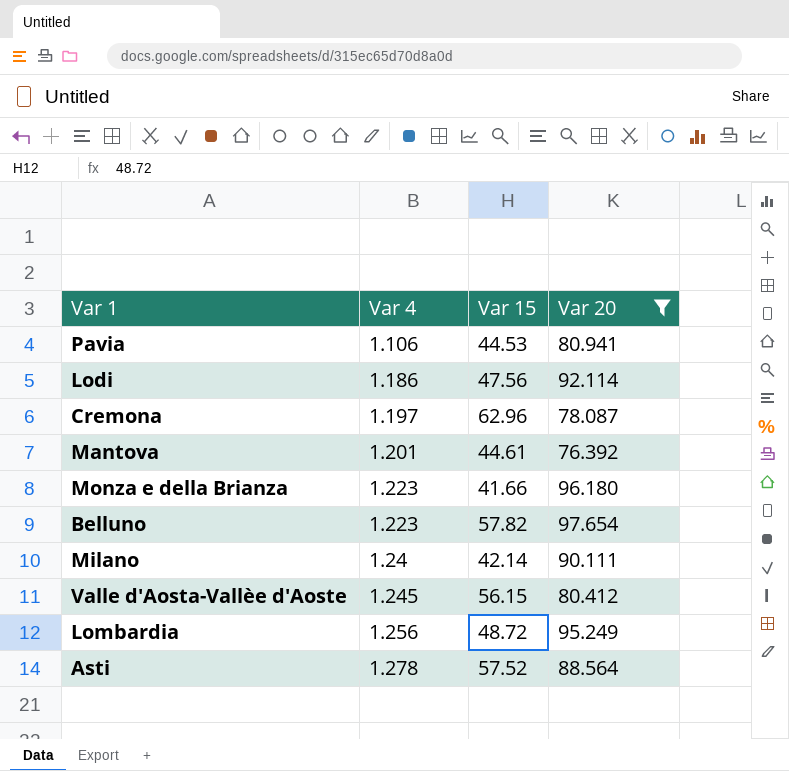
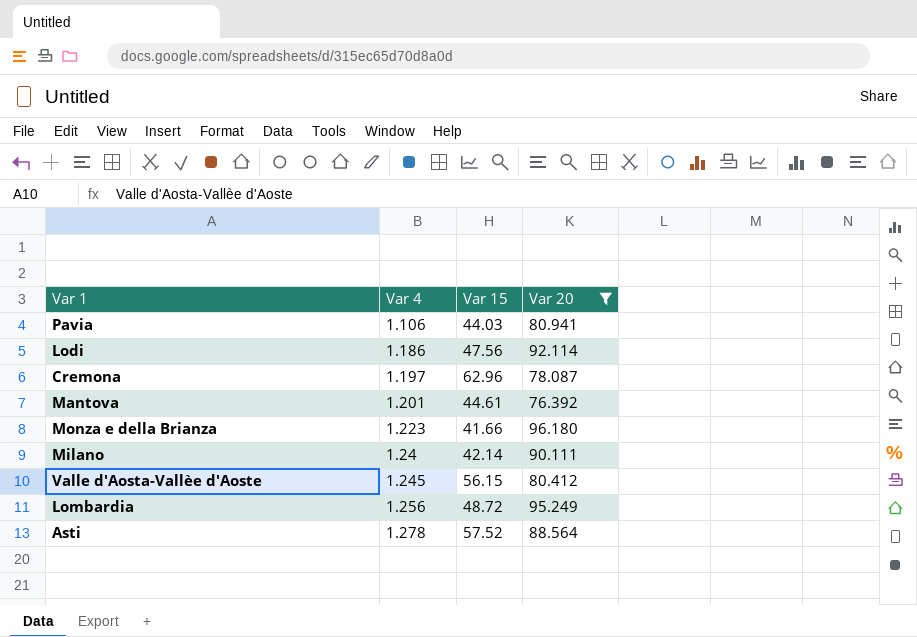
row Belluno: 1.223 | 57.82 | 97.654 -> none
Pavia | Var 15: 44.53 -> 44.03

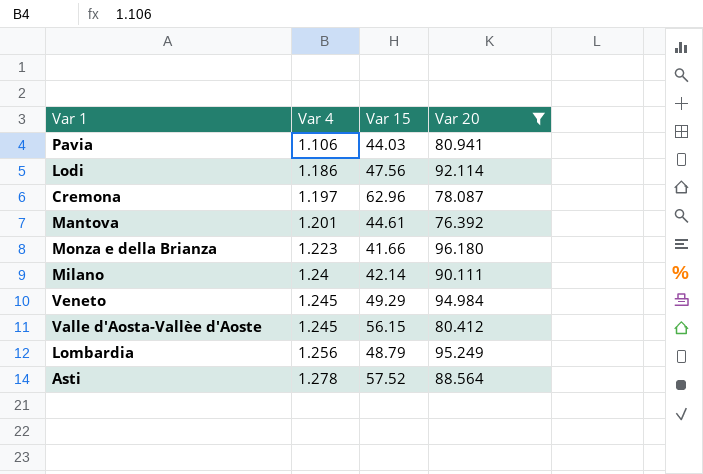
row Veneto: none -> 1.245 | 49.29 | 94.984
Lombardia | Var 15: 48.72 -> 48.79

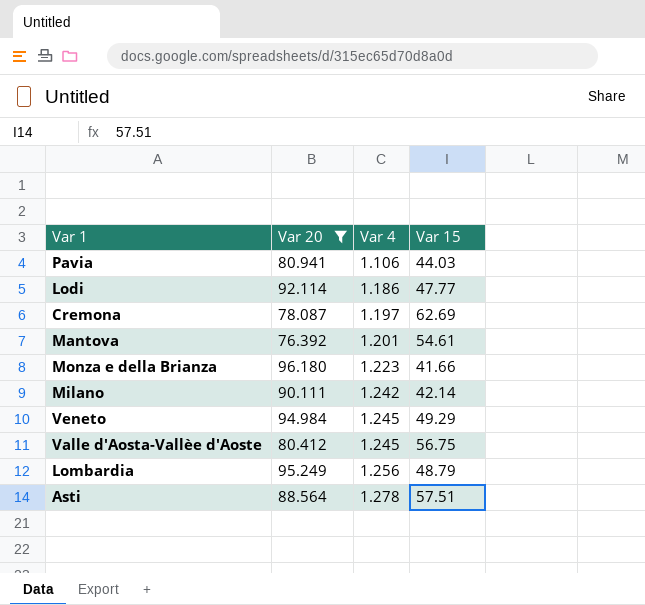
column Var 20 | position: 4 -> 2
Lodi | Var 15: 47.56 -> 47.77
Cremona | Var 15: 62.96 -> 62.69
Mantova | Var 15: 44.61 -> 54.61
Milano | Var 4: 1.24 -> 1.242
Valle d'Aosta-Vallèe d'Aoste | Var 15: 56.15 -> 56.75
Asti | Var 15: 57.52 -> 57.51

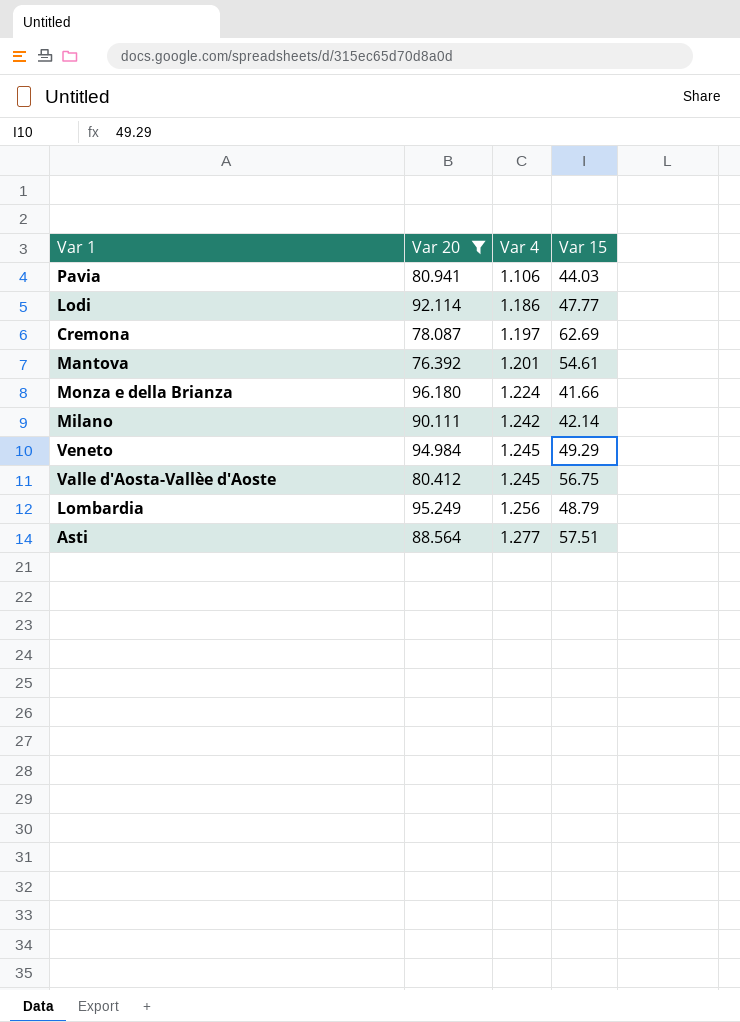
Monza e della Brianza | Var 4: 1.223 -> 1.224
Asti | Var 4: 1.278 -> 1.277

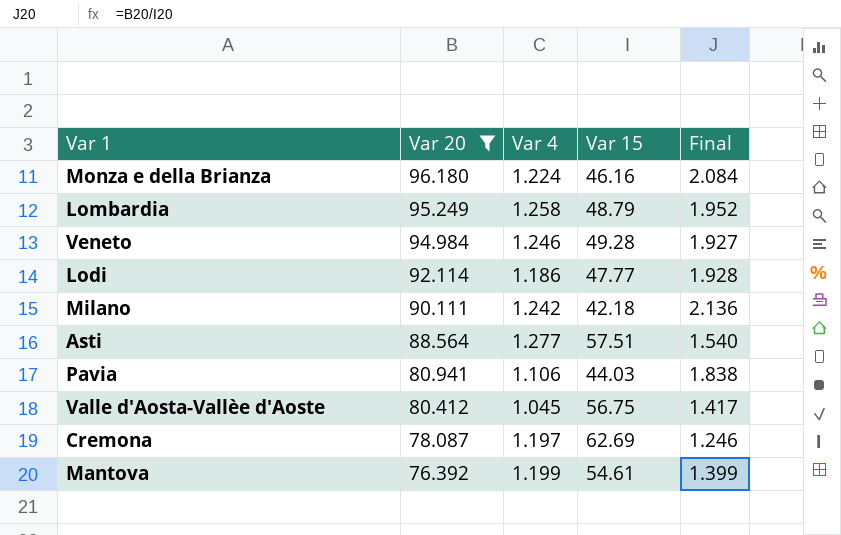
row order: Var 4 ascending -> Var 20 descending
column Final | formula: none -> [Var 20] / [Var 15]
Monza e della Brianza | Var 15: 41.66 -> 46.16
Lombardia | Var 4: 1.256 -> 1.258
Veneto | Var 4: 1.245 -> 1.246
Veneto | Var 15: 49.29 -> 49.28
Milano | Var 15: 42.14 -> 42.18
Valle d'Aosta-Vallèe d'Aoste | Var 4: 1.245 -> 1.045
Mantova | Var 4: 1.201 -> 1.199

